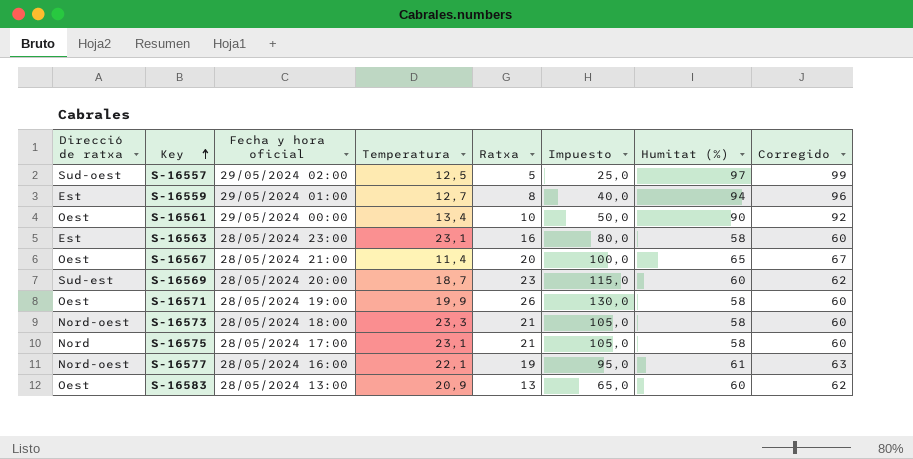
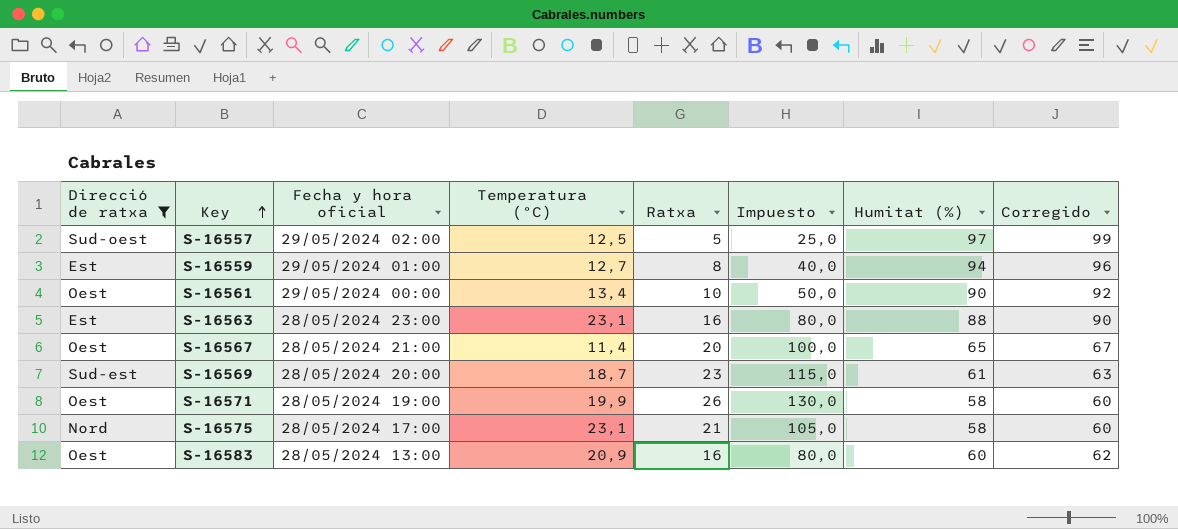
filter: none -> Direcció de ratxa != Nord-oest
column name: Temperatura -> Temperatura (ºC)
S-16563 | Humitat (%): 58 -> 88
S-16563 | Corregido: 60 -> 90
S-16569 | Humitat (%): 60 -> 61
S-16569 | Corregido: 62 -> 63
S-16583 | Ratxa: 13 -> 16
S-16583 | Impuesto: 65,0 -> 80,0

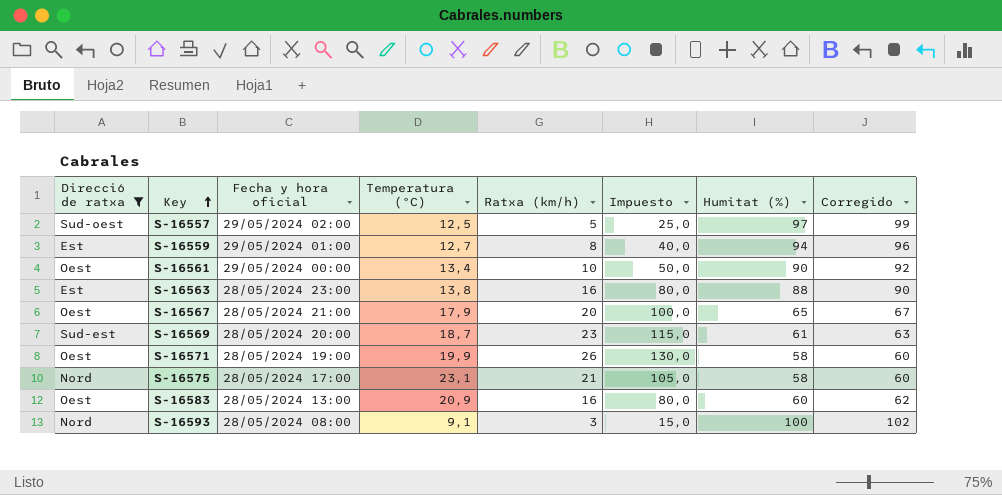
column name: Ratxa -> Ratxa (km/h)
S-16563 | Temperatura (ºC): 23,1 -> 13,8
S-16567 | Temperatura (ºC): 11,4 -> 17,9
row S-16593: none -> Nord | 28/05/2024 08:00 | 9,1 | 3 | 15,0 | 100 | 102

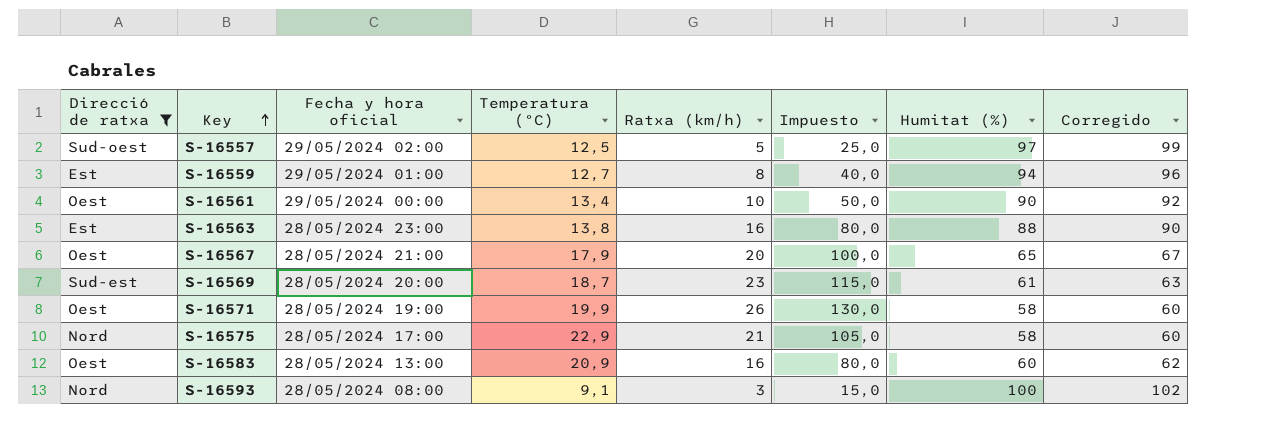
S-16575 | Temperatura (ºC): 23,1 -> 22,9

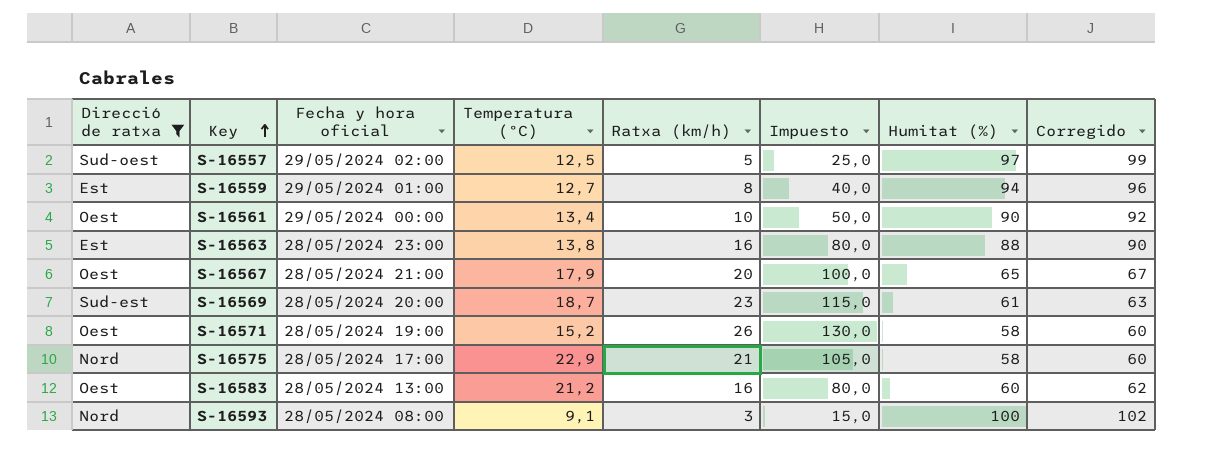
S-16571 | Temperatura (ºC): 19,9 -> 15,2
S-16583 | Temperatura (ºC): 20,9 -> 21,2

